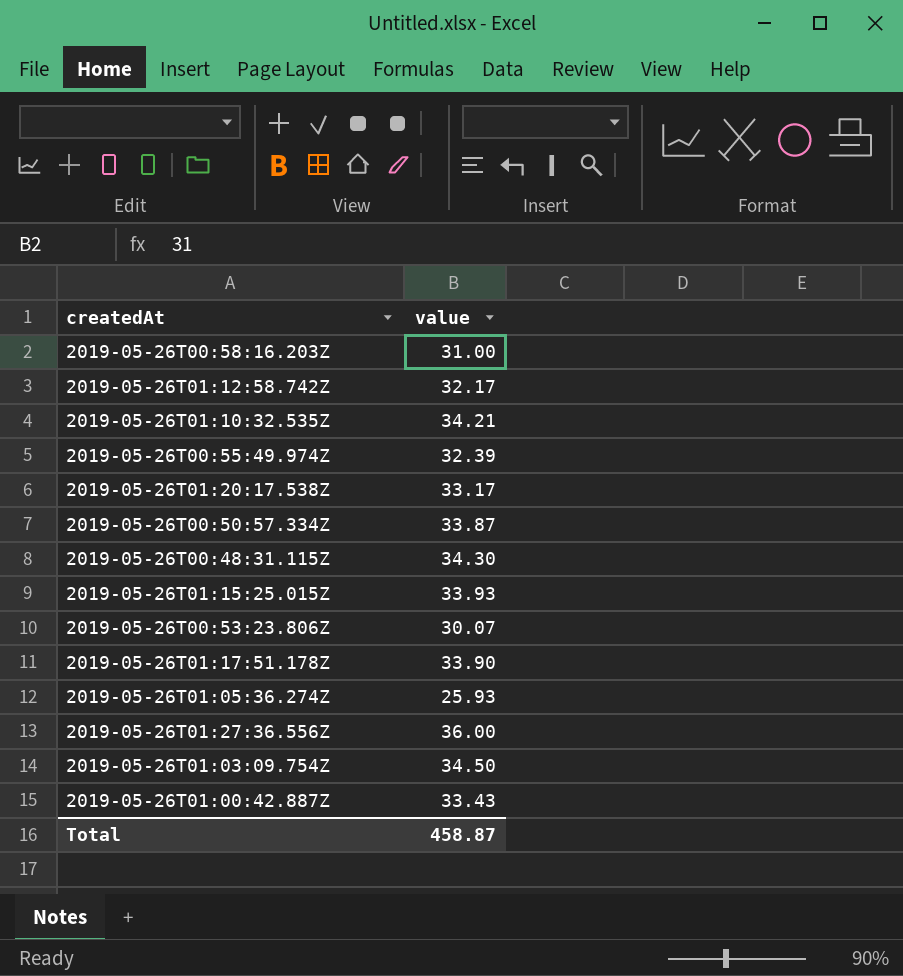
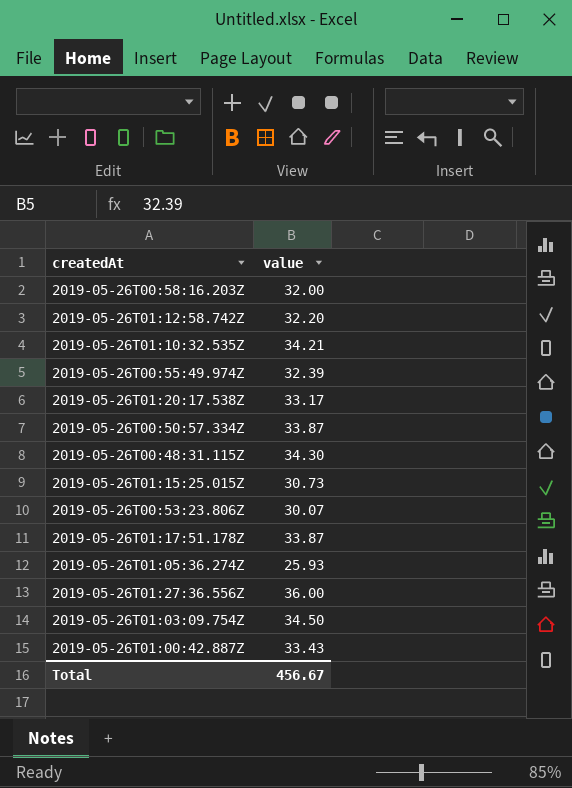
2019-05-26T00:58:16.203Z | value: 31.00 -> 32.00
2019-05-26T01:12:58.742Z | value: 32.17 -> 32.20
2019-05-26T01:15:25.015Z | value: 33.93 -> 30.73
2019-05-26T01:17:51.178Z | value: 33.90 -> 33.87
Total | value: 458.87 -> 456.67

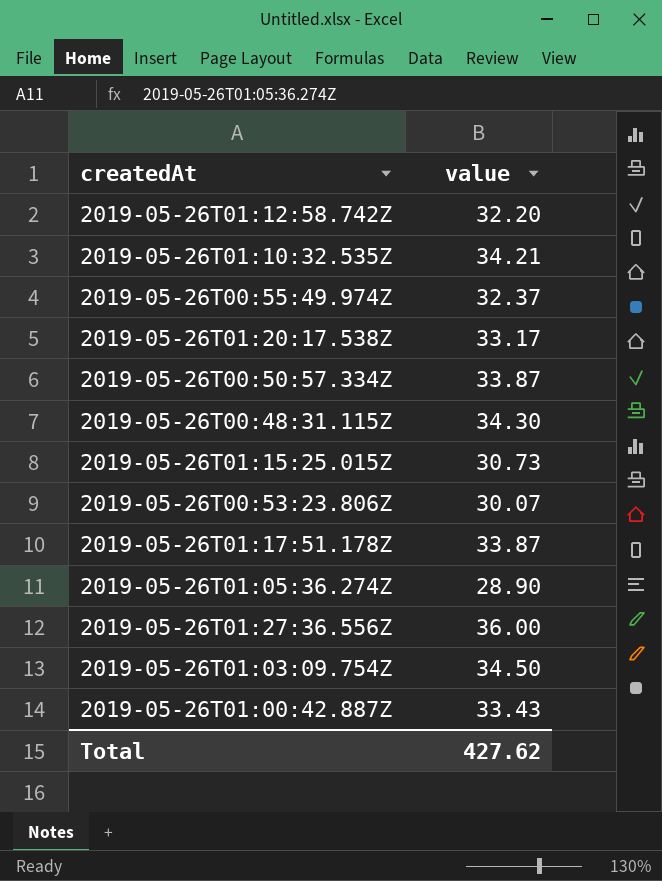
row 2019-05-26T00:58:16.203Z: 32.00 -> none
2019-05-26T00:55:49.974Z | value: 32.39 -> 32.37
2019-05-26T01:05:36.274Z | value: 25.93 -> 28.90
Total | value: 456.67 -> 427.62

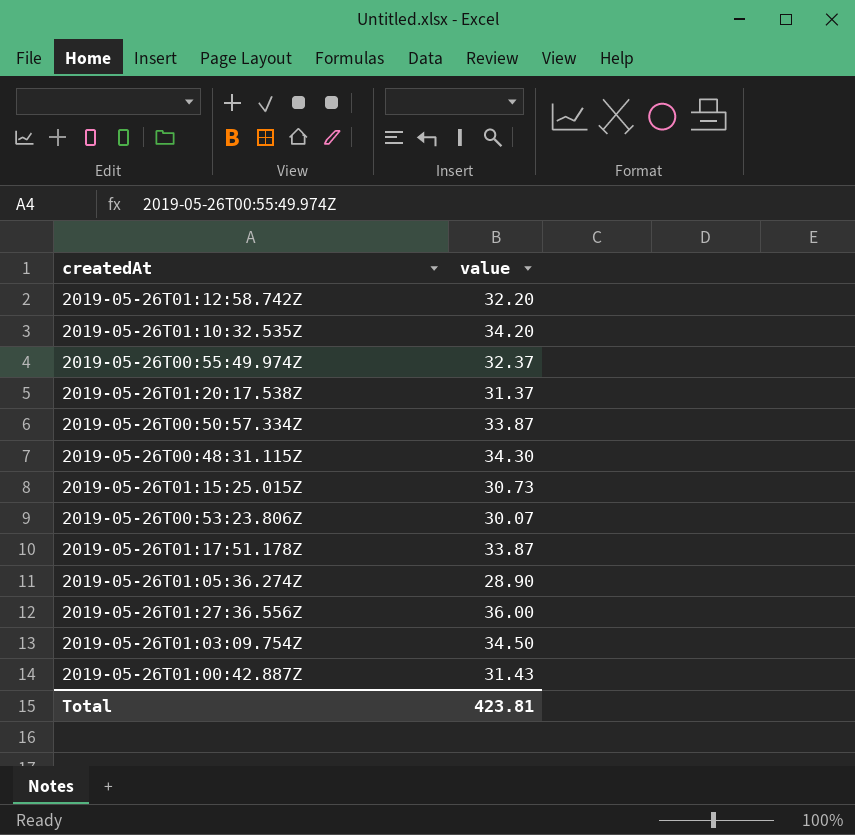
2019-05-26T01:10:32.535Z | value: 34.21 -> 34.20
2019-05-26T01:20:17.538Z | value: 33.17 -> 31.37
2019-05-26T01:00:42.887Z | value: 33.43 -> 31.43
Total | value: 427.62 -> 423.81

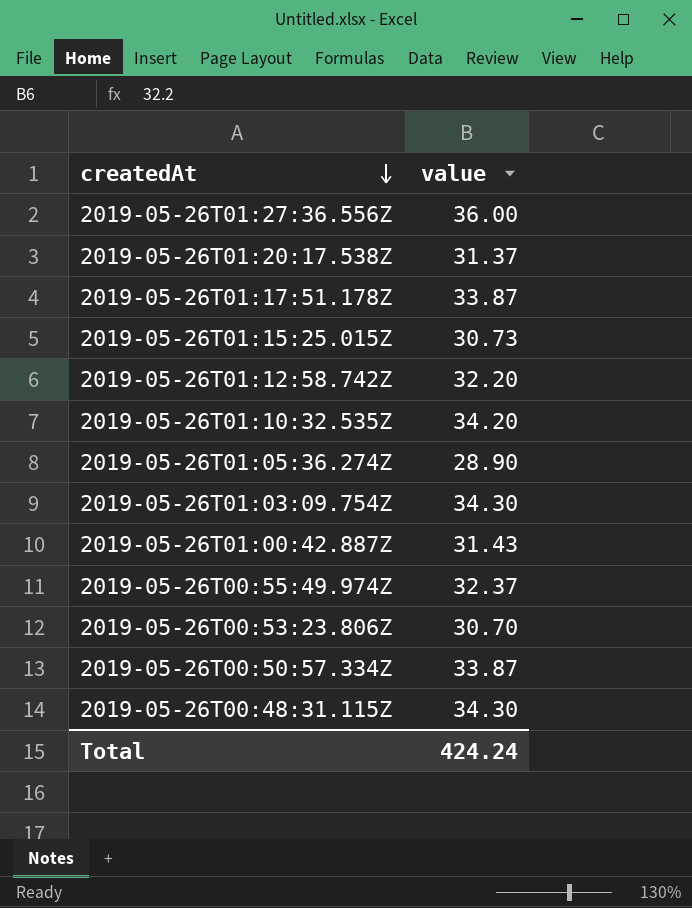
row order: none -> createdAt descending
2019-05-26T01:03:09.754Z | value: 34.50 -> 34.30
2019-05-26T00:53:23.806Z | value: 30.07 -> 30.70
Total | value: 423.81 -> 424.24

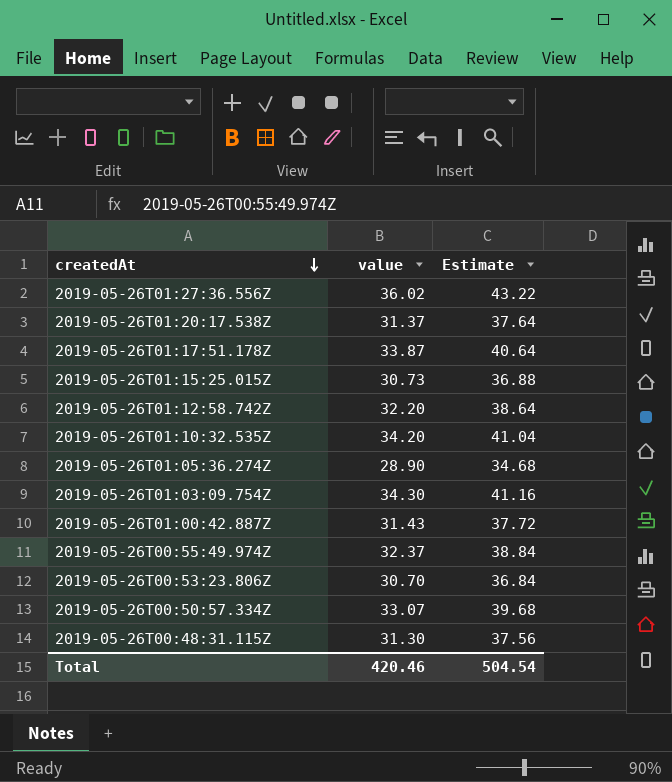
column Estimate | formula: none -> [value] * 1.2
2019-05-26T01:27:36.556Z | value: 36.00 -> 36.02
2019-05-26T00:50:57.334Z | value: 33.87 -> 33.07
2019-05-26T00:48:31.115Z | value: 34.30 -> 31.30
Total | value: 424.24 -> 420.46

